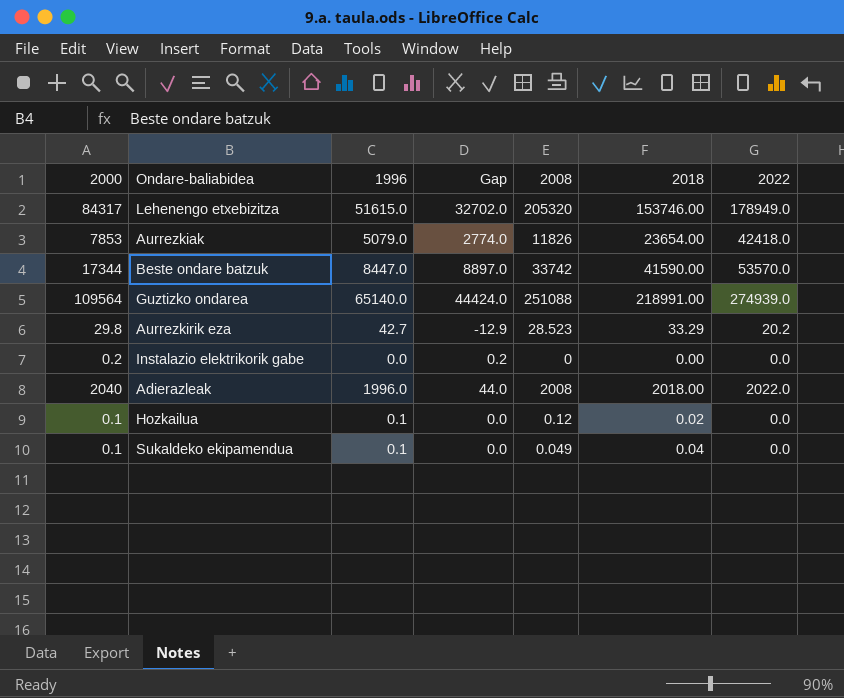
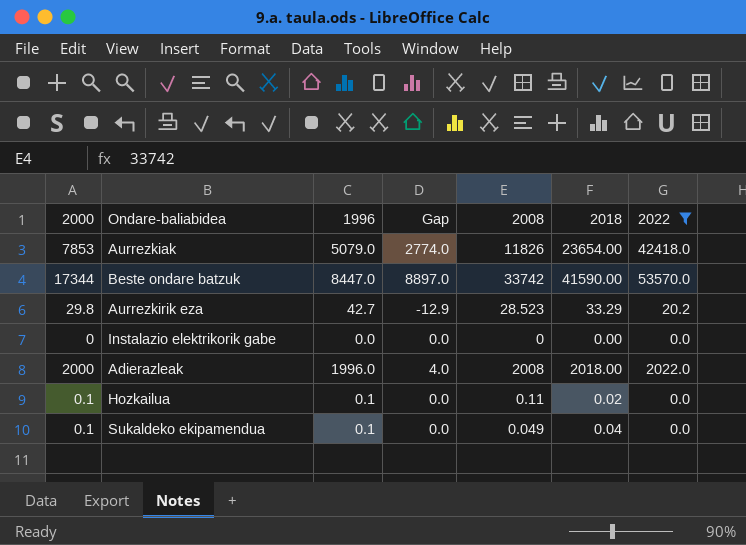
filter: none -> 2022 <= 53570.0
Instalazio elektrikorik gabe | 2000: 0.2 -> 0
Instalazio elektrikorik gabe | Gap: 0.2 -> 0.0
Adierazleak | 2000: 2040 -> 2000
Adierazleak | Gap: 44.0 -> 4.0
Hozkailua | 2008: 0.12 -> 0.11

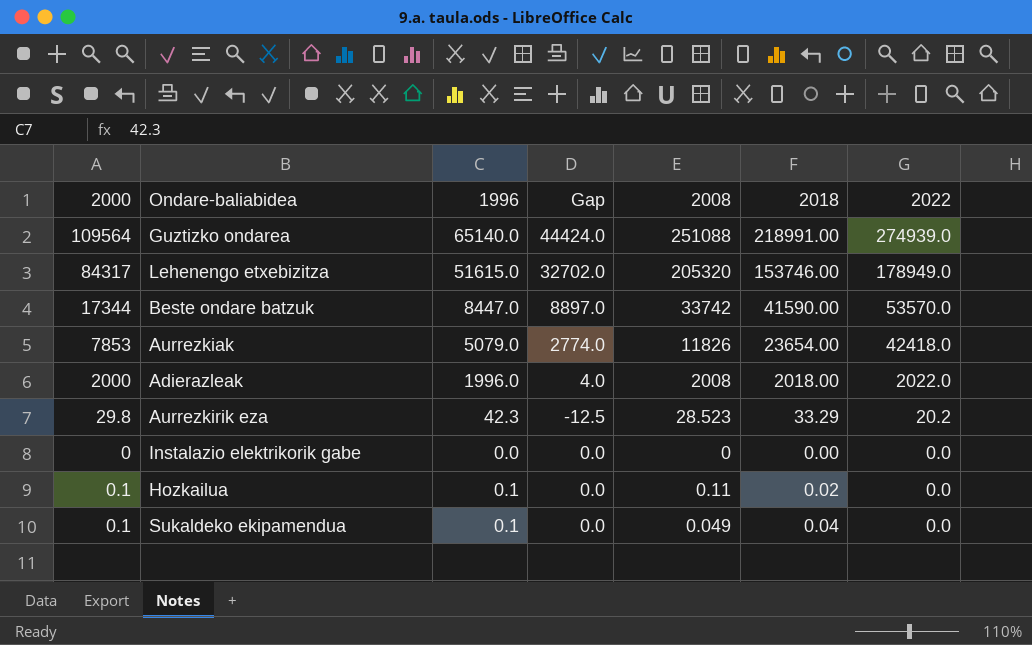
filter: 2022 <= 53570.0 -> none
row order: none -> 2022 descending
Aurrezkirik eza | 1996: 42.7 -> 42.3
Aurrezkirik eza | Gap: -12.9 -> -12.5

